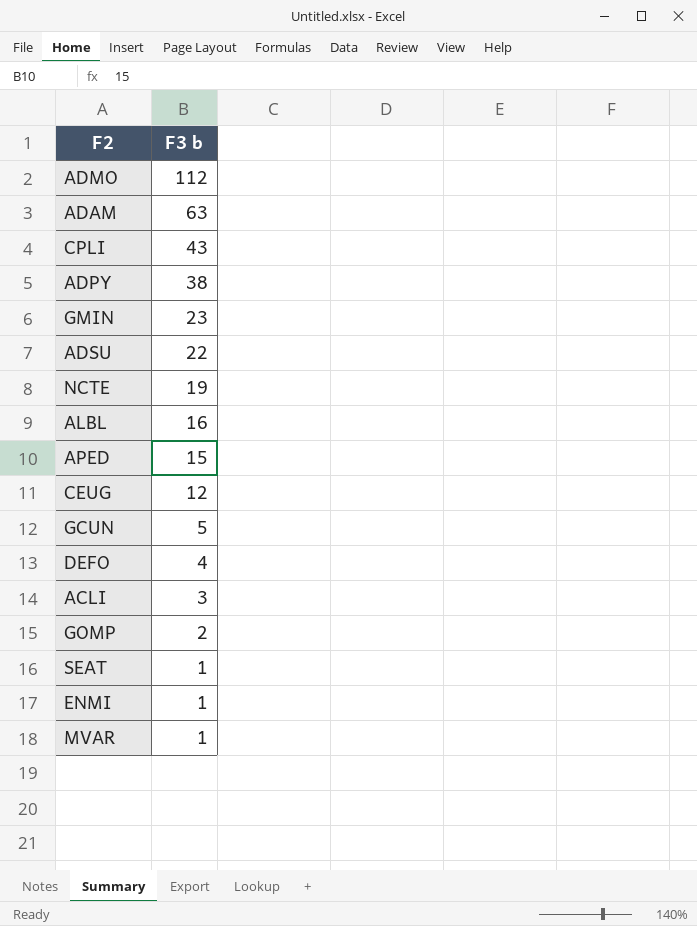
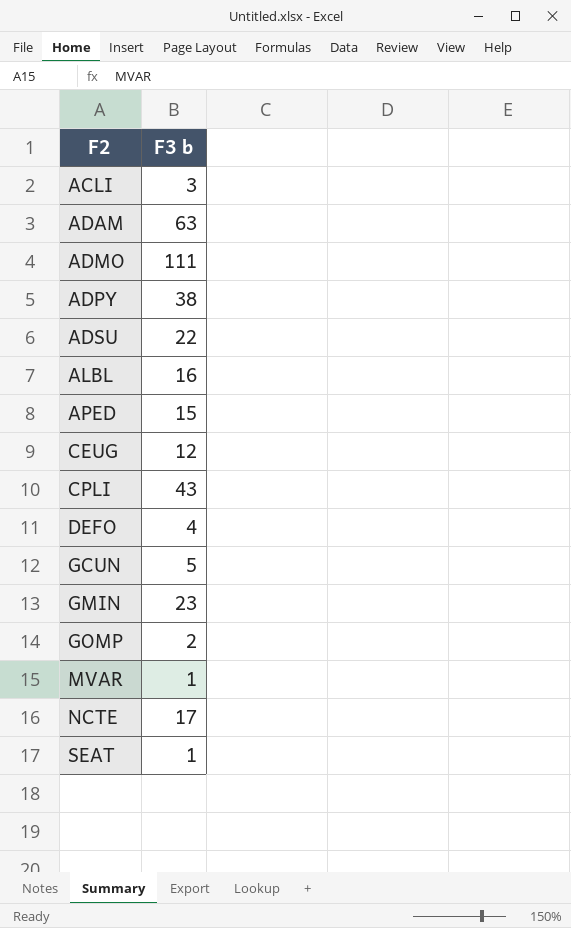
row order: F3 b descending -> F2 ascending
row ENMI: 1 -> none
ADMO | F3 b: 112 -> 111
NCTE | F3 b: 19 -> 17

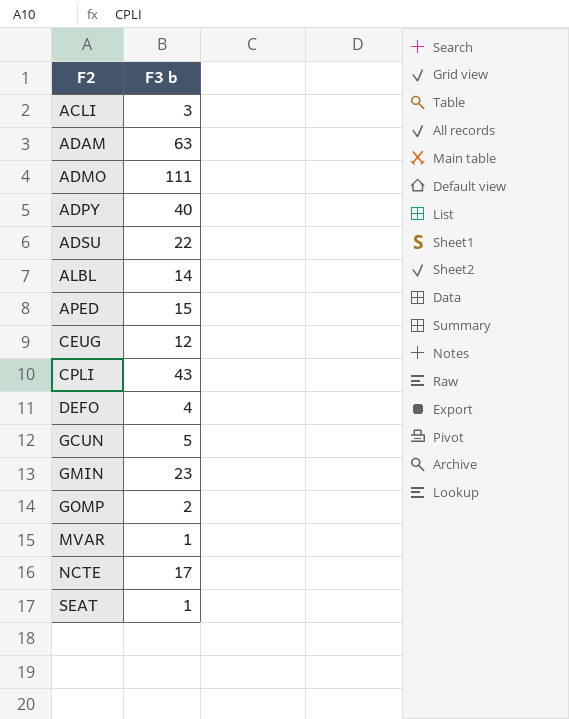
ADPY | F3 b: 38 -> 40
ALBL | F3 b: 16 -> 14

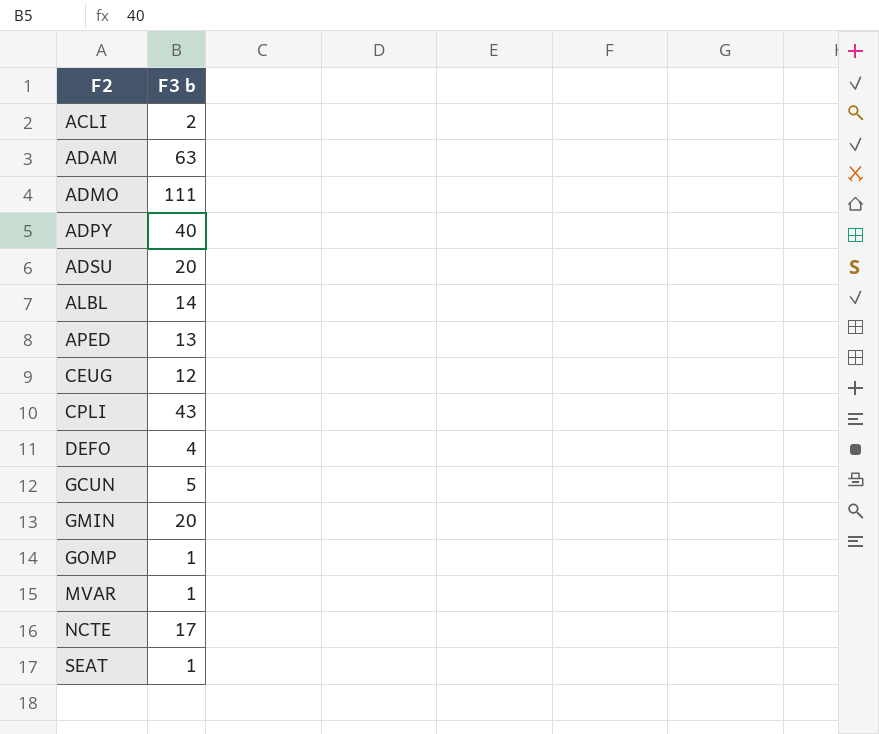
ACLI | F3 b: 3 -> 2
ADSU | F3 b: 22 -> 20
APED | F3 b: 15 -> 13
GMIN | F3 b: 23 -> 20
GOMP | F3 b: 2 -> 1

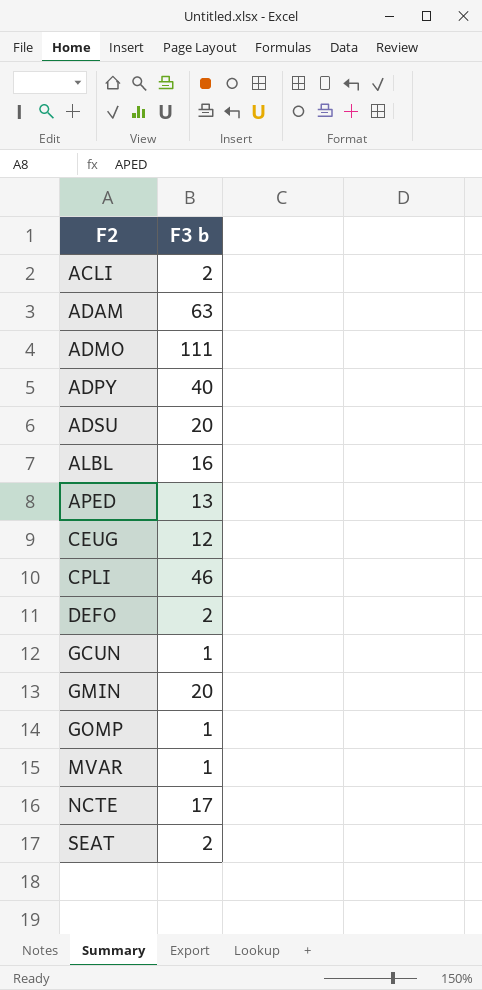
ALBL | F3 b: 14 -> 16
CPLI | F3 b: 43 -> 46
DEFO | F3 b: 4 -> 2
GCUN | F3 b: 5 -> 1
SEAT | F3 b: 1 -> 2

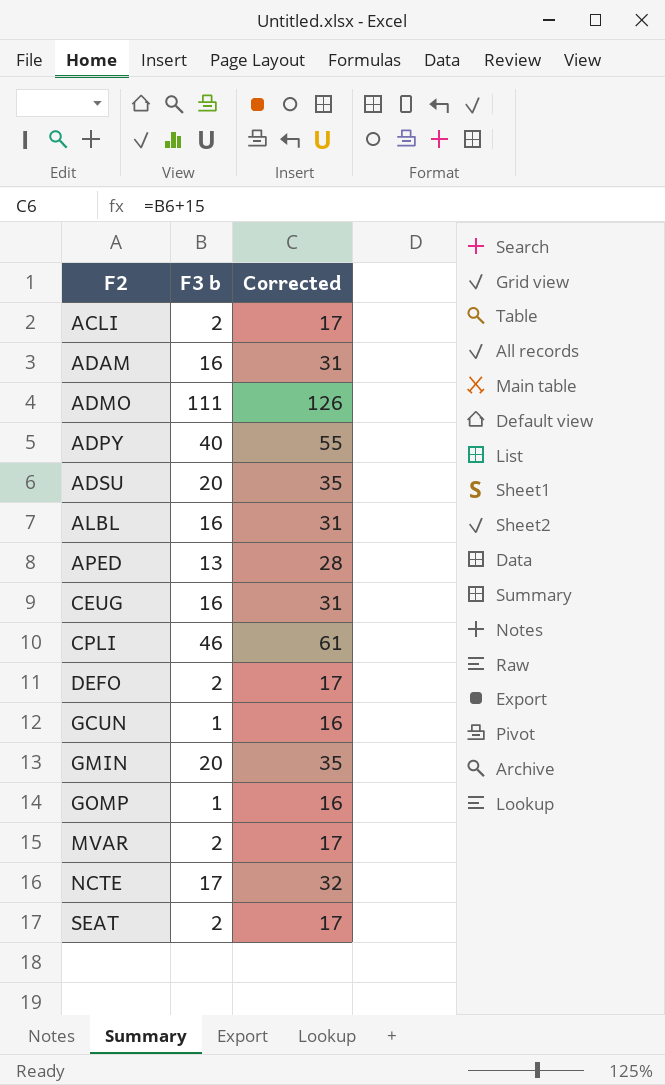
column Corrected | formula: none -> [F3 b] + 15
ADAM | F3 b: 63 -> 16
CEUG | F3 b: 12 -> 16
MVAR | F3 b: 1 -> 2

